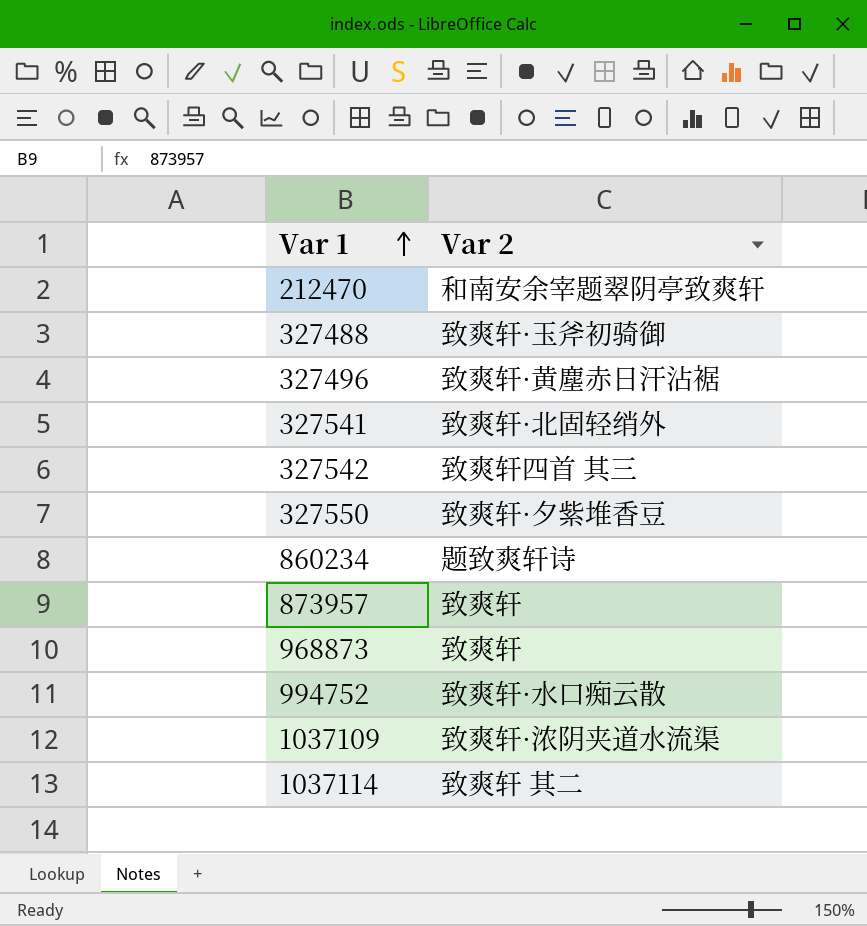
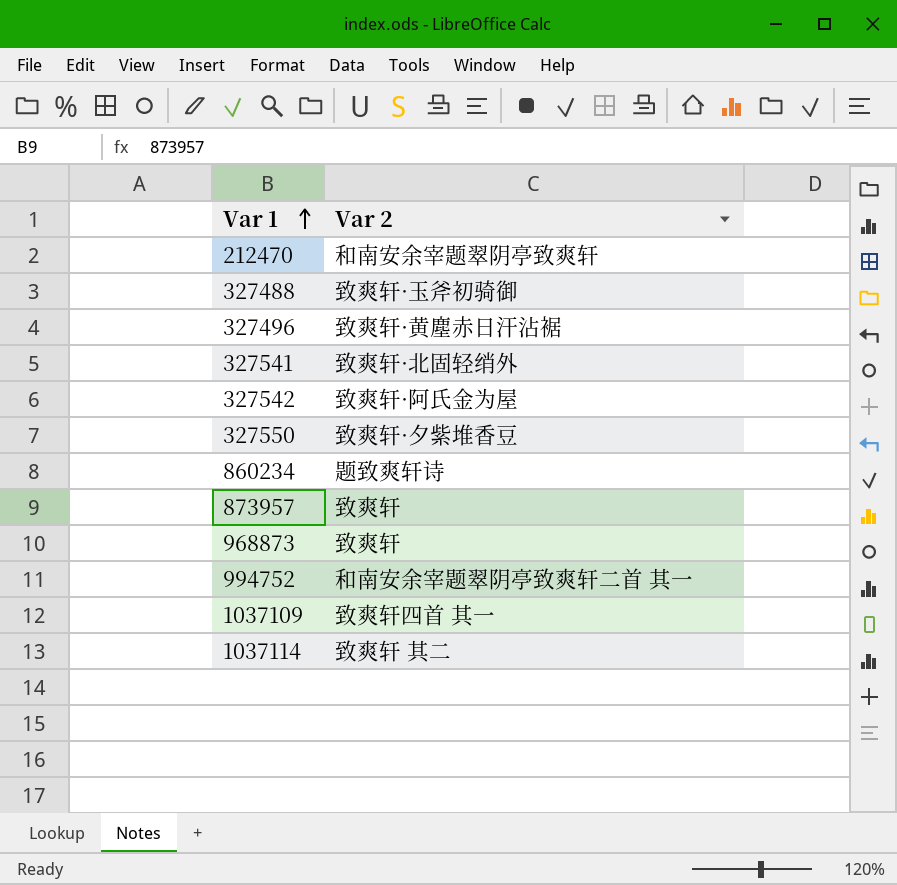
327542 | Var 2: 致爽轩四首 其三 -> 致爽轩·阿氏金为屋
994752 | Var 2: 致爽轩·水口痴云散 -> 和南安余宰题翠阴亭致爽轩二首 其一
1037109 | Var 2: 致爽轩·浓阴夹道水流渠 -> 致爽轩四首 其一

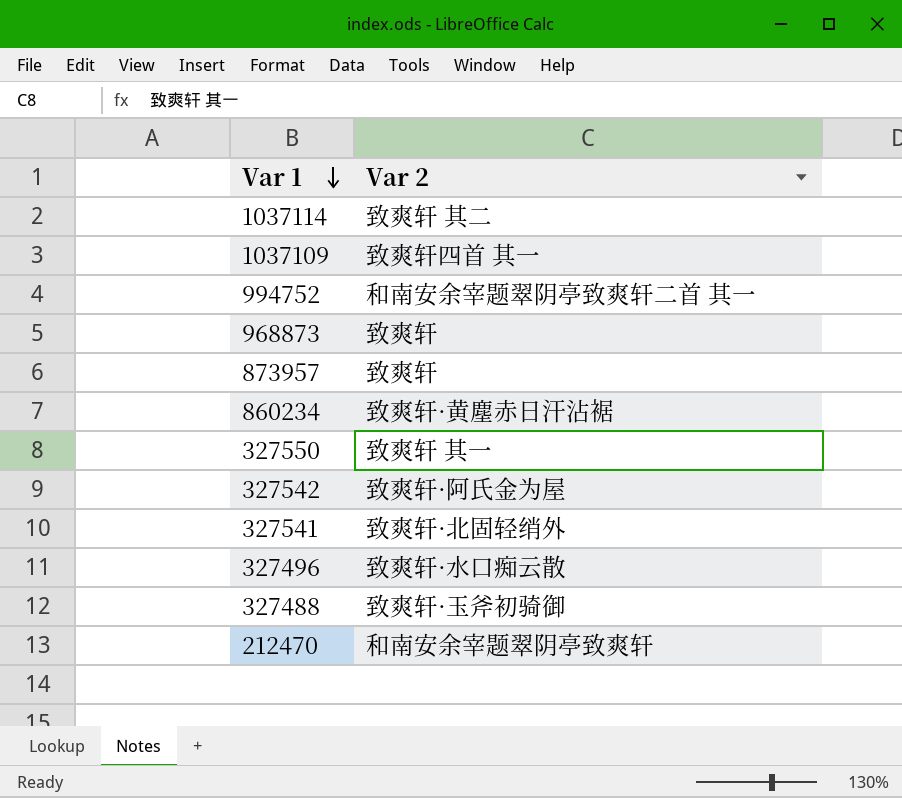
row order: Var 1 ascending -> Var 1 descending
860234 | Var 2: 题致爽轩诗 -> 致爽轩·黄塵赤日汗沾裾
327550 | Var 2: 致爽轩·夕紫堆香豆 -> 致爽轩 其一
327496 | Var 2: 致爽轩·黄塵赤日汗沾裾 -> 致爽轩·水口痴云散

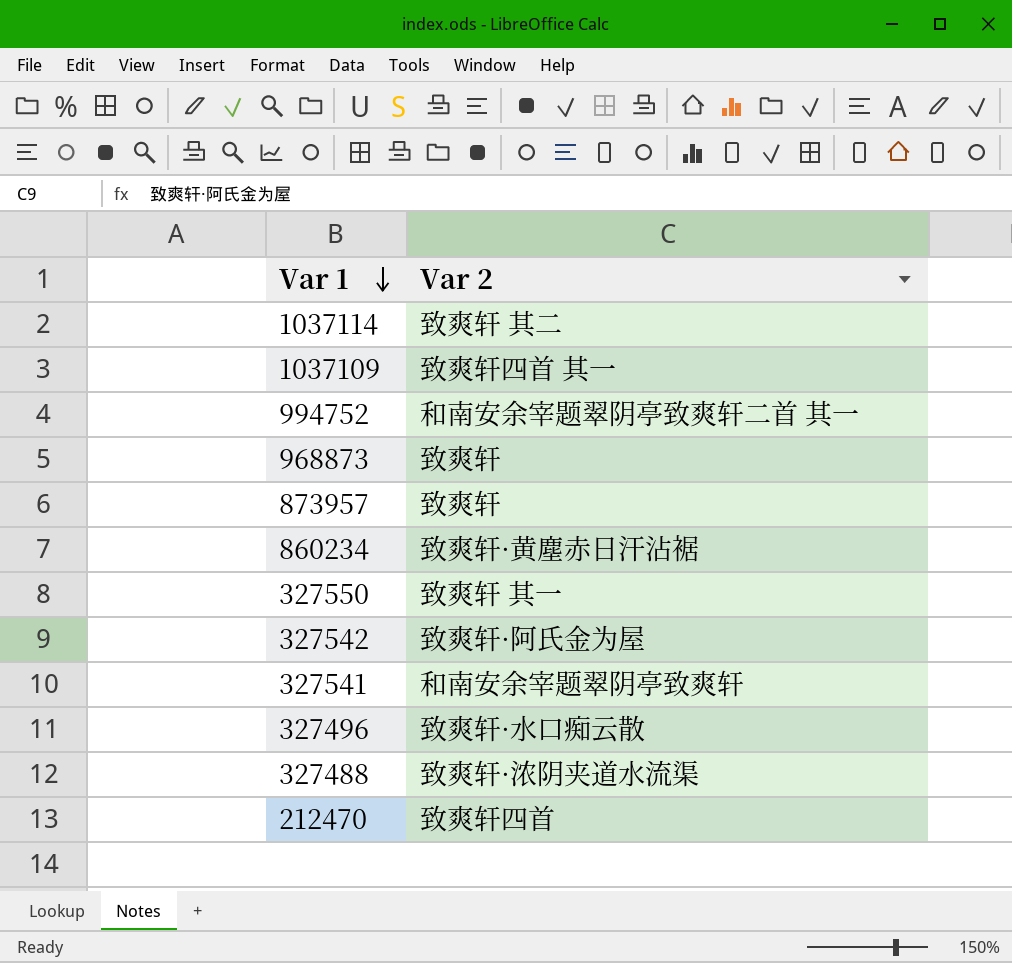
327541 | Var 2: 致爽轩·北固轻绡外 -> 和南安余宰题翠阴亭致爽轩
327488 | Var 2: 致爽轩·玉斧初骑御 -> 致爽轩·浓阴夹道水流渠
212470 | Var 2: 和南安余宰题翠阴亭致爽轩 -> 致爽轩四首

